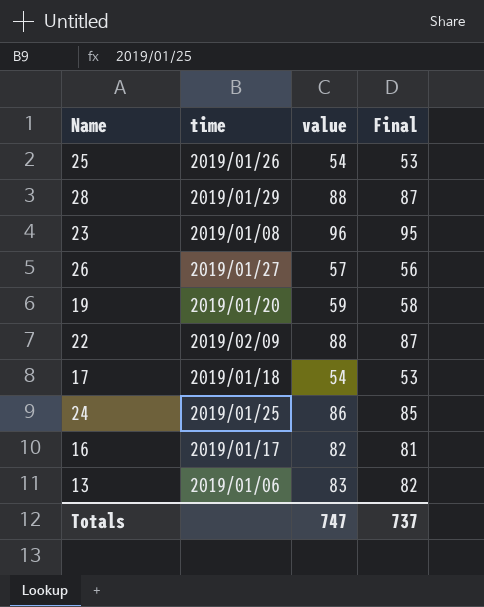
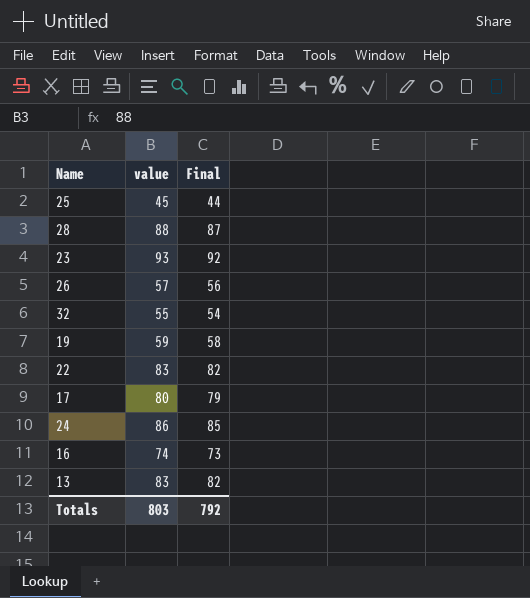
column time | position: 2 -> none
25 | value: 54 -> 45
25 | Final: 53 -> 44
23 | value: 96 -> 93
23 | Final: 95 -> 92
row 32: none -> 55 | 54
22 | value: 88 -> 83
22 | Final: 87 -> 82
17 | value: 54 -> 80
17 | Final: 53 -> 79
16 | value: 82 -> 74
16 | Final: 81 -> 73
Totals | value: 747 -> 803
Totals | Final: 737 -> 792

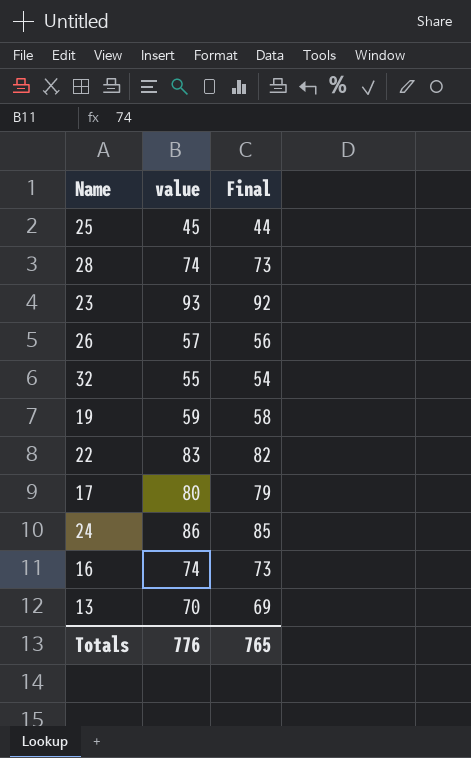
28 | value: 88 -> 74
28 | Final: 87 -> 73
13 | value: 83 -> 70
13 | Final: 82 -> 69
Totals | value: 803 -> 776
Totals | Final: 792 -> 765

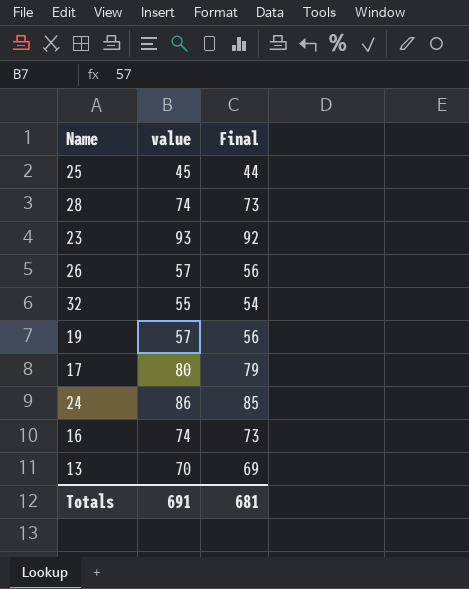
row 22: 83 | 82 -> none
19 | value: 59 -> 57
19 | Final: 58 -> 56
Totals | value: 776 -> 691
Totals | Final: 765 -> 681

